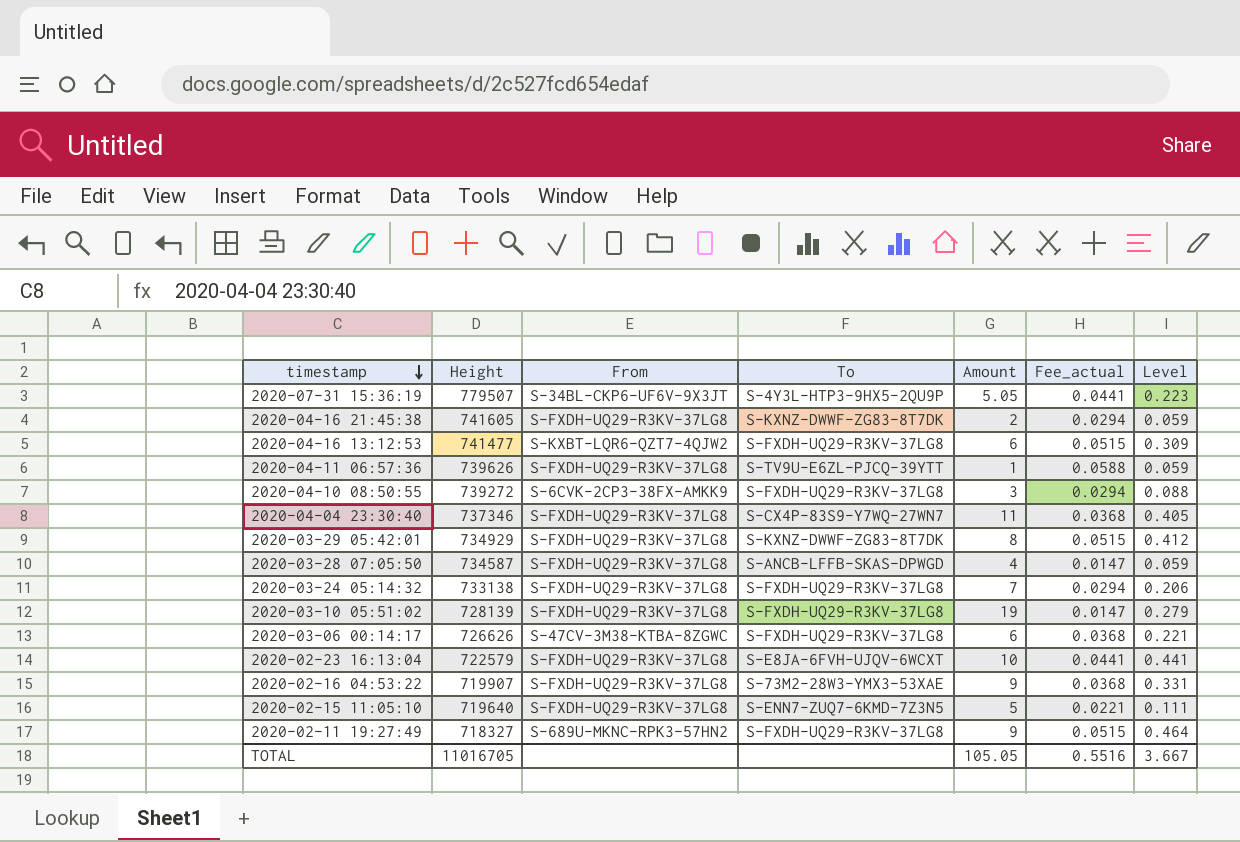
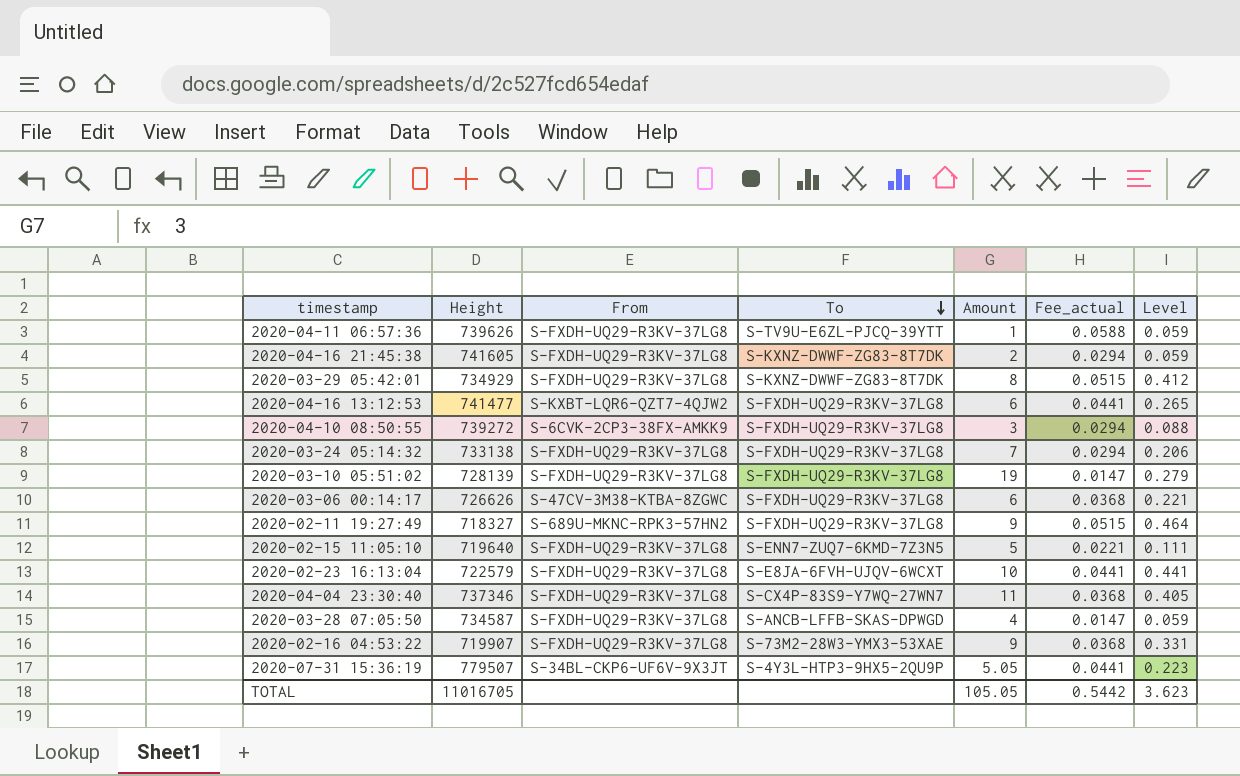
row order: timestamp descending -> To descending
2020-04-16 13:12:53 | Fee_actual: 0.0515 -> 0.0441
2020-04-16 13:12:53 | Level: 0.309 -> 0.265
TOTAL | Fee_actual: 0.5516 -> 0.5442
TOTAL | Level: 3.667 -> 3.623

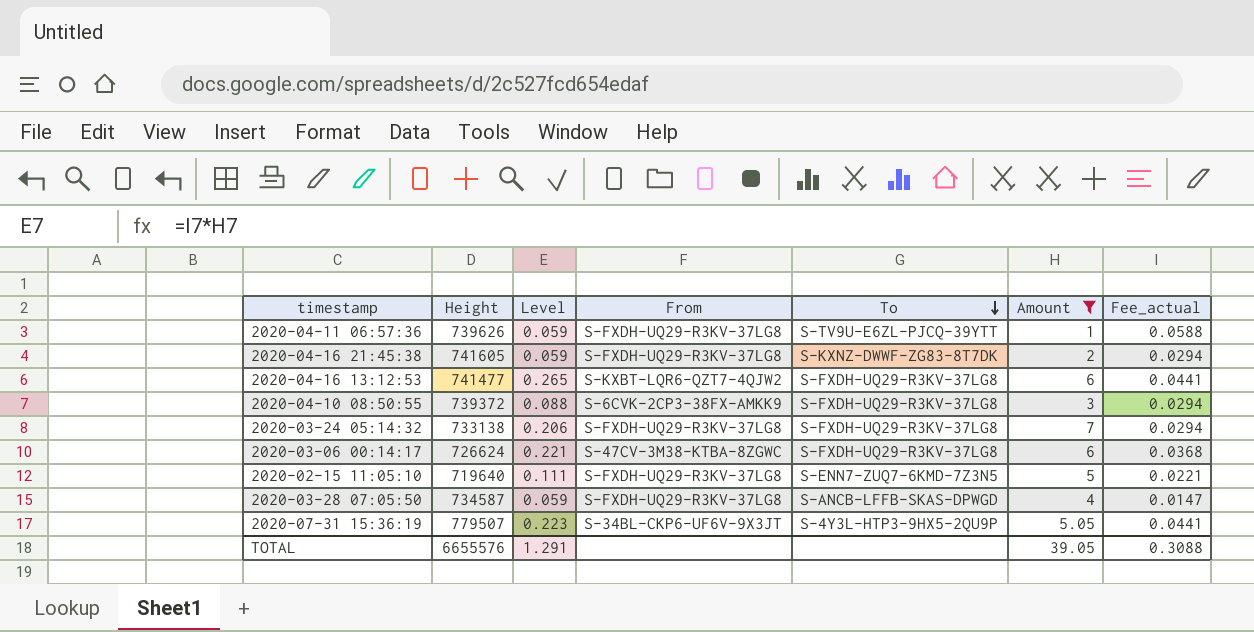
filter: none -> Amount <= 7
column Level | position: 7 -> 3
2020-04-10 08:50:55 | Height: 739272 -> 739372
2020-03-06 00:14:17 | Height: 726626 -> 726624
TOTAL | Height: 11016705 -> 6655576
TOTAL | Level: 3.623 -> 1.291
TOTAL | Amount: 105.05 -> 39.05
TOTAL | Fee_actual: 0.5442 -> 0.3088

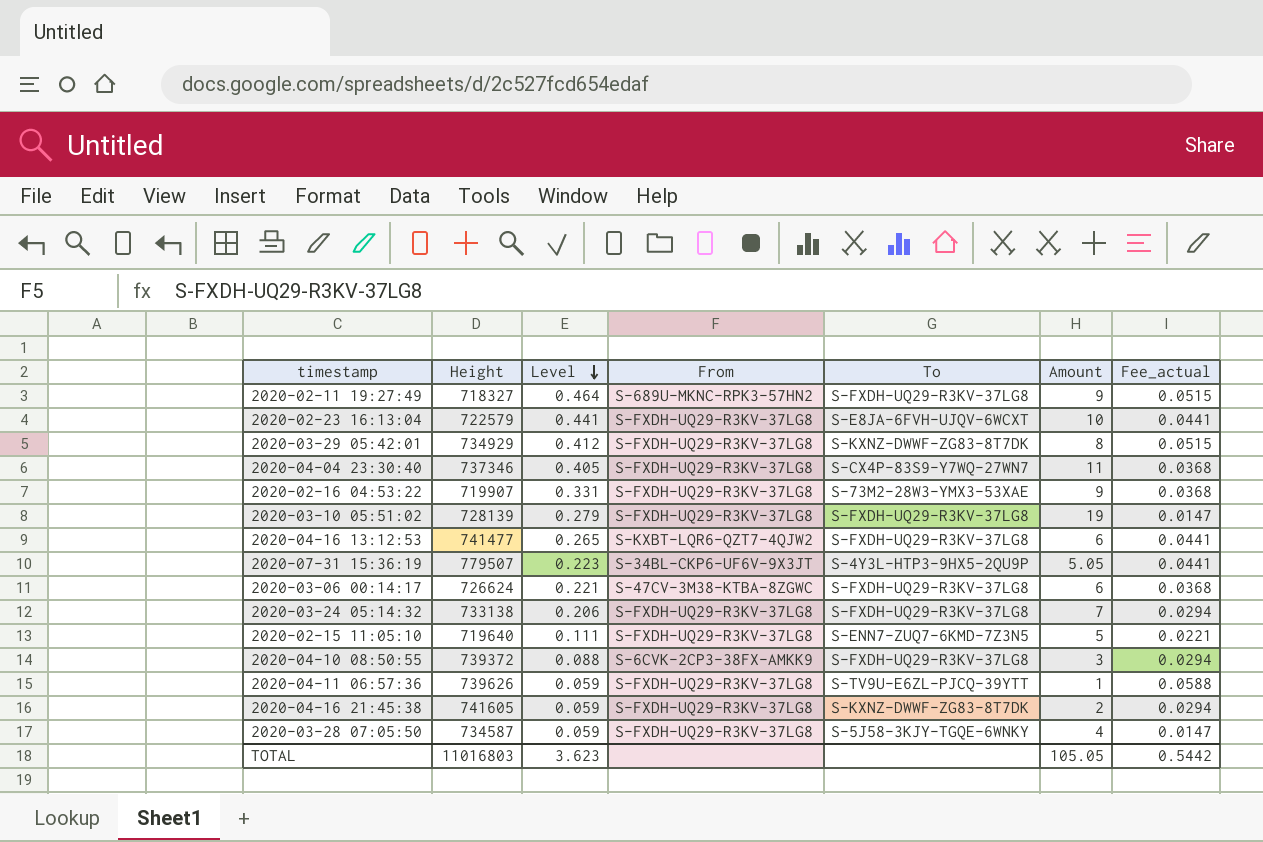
filter: Amount <= 7 -> none
row order: To descending -> Level descending
2020-03-28 07:05:50 | To: S-ANCB-LFFB-SKAS-DPWGD -> S-5J58-3KJY-TGQE-6WNKY
TOTAL | Height: 6655576 -> 11016803
TOTAL | Level: 1.291 -> 3.623
TOTAL | Amount: 39.05 -> 105.05
TOTAL | Fee_actual: 0.3088 -> 0.5442

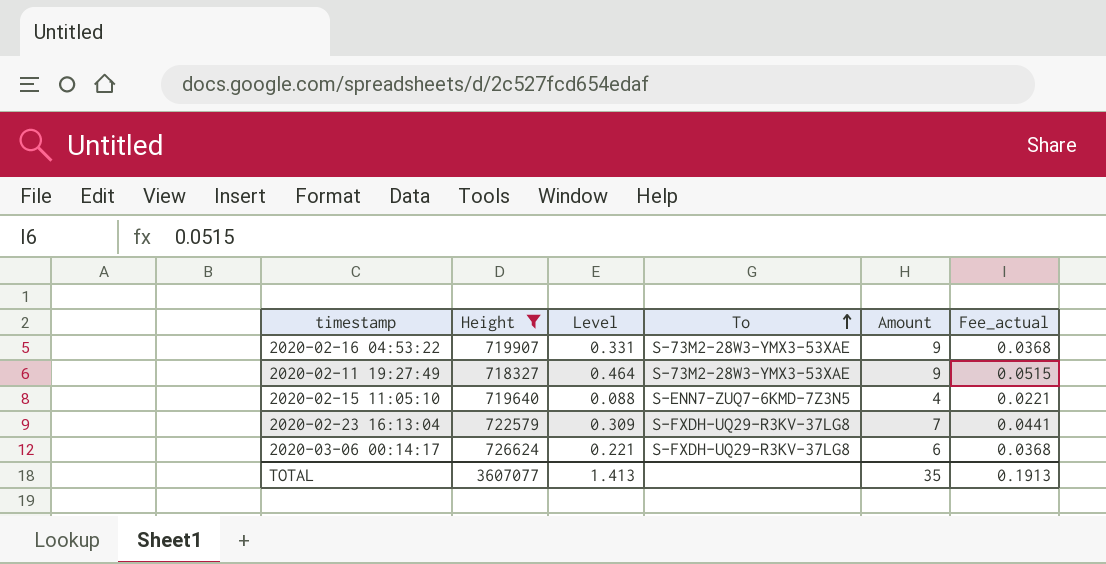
filter: none -> Height <= 726624
row order: Level descending -> To ascending
column From | position: 4 -> none
2020-02-11 19:27:49 | To: S-FXDH-UQ29-R3KV-37LG8 -> S-73M2-28W3-YMX3-53XAE
2020-02-15 11:05:10 | Level: 0.111 -> 0.088
2020-02-15 11:05:10 | Amount: 5 -> 4
2020-02-23 16:13:04 | Level: 0.441 -> 0.309
2020-02-23 16:13:04 | To: S-E8JA-6FVH-UJQV-6WCXT -> S-FXDH-UQ29-R3KV-37LG8
2020-02-23 16:13:04 | Amount: 10 -> 7
TOTAL | Height: 11016803 -> 3607077
TOTAL | Level: 3.623 -> 1.413
TOTAL | Amount: 105.05 -> 35
TOTAL | Fee_actual: 0.5442 -> 0.1913

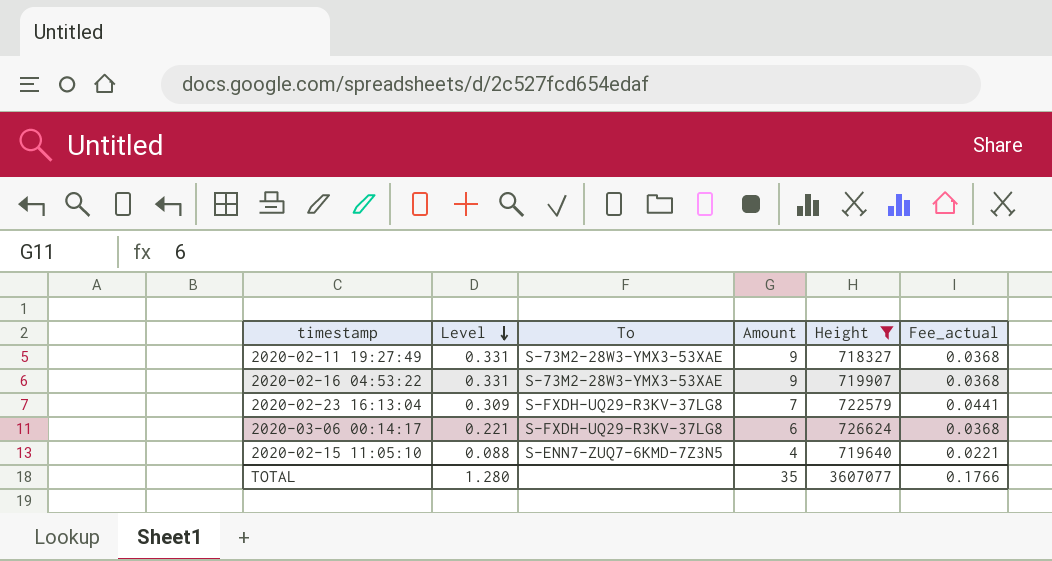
row order: To ascending -> Level descending
column Height | position: 2 -> 5
2020-02-11 19:27:49 | Level: 0.464 -> 0.331
2020-02-11 19:27:49 | Fee_actual: 0.0515 -> 0.0368
TOTAL | Level: 1.413 -> 1.280
TOTAL | Fee_actual: 0.1913 -> 0.1766

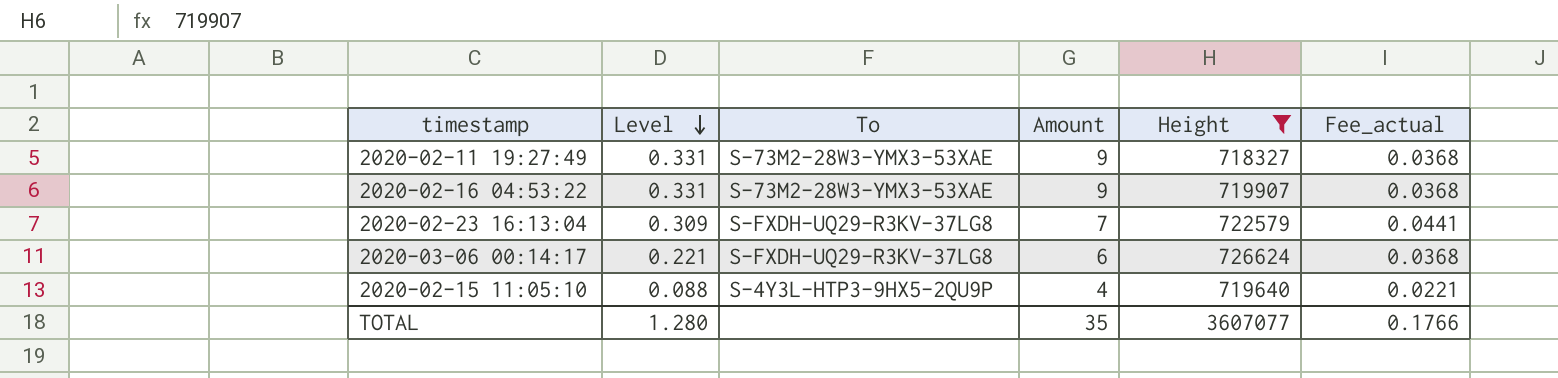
2020-02-15 11:05:10 | To: S-ENN7-ZUQ7-6KMD-7Z3N5 -> S-4Y3L-HTP3-9HX5-2QU9P

